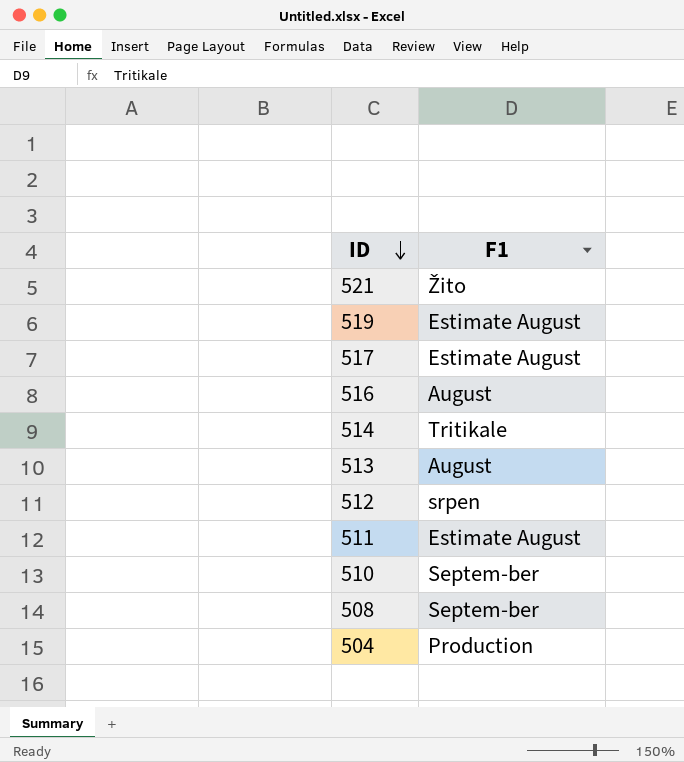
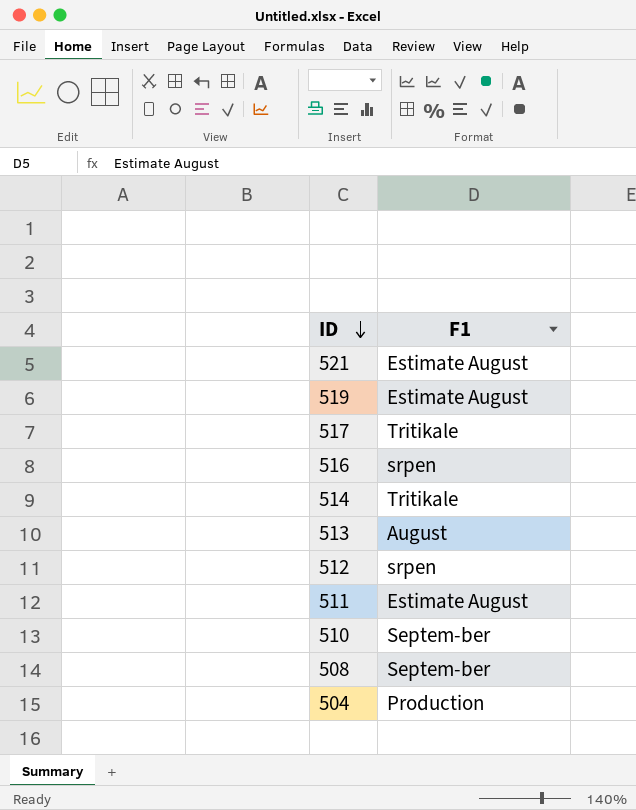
521 | F1: Žito -> Estimate August
517 | F1: Estimate August -> Tritikale
516 | F1: August -> srpen

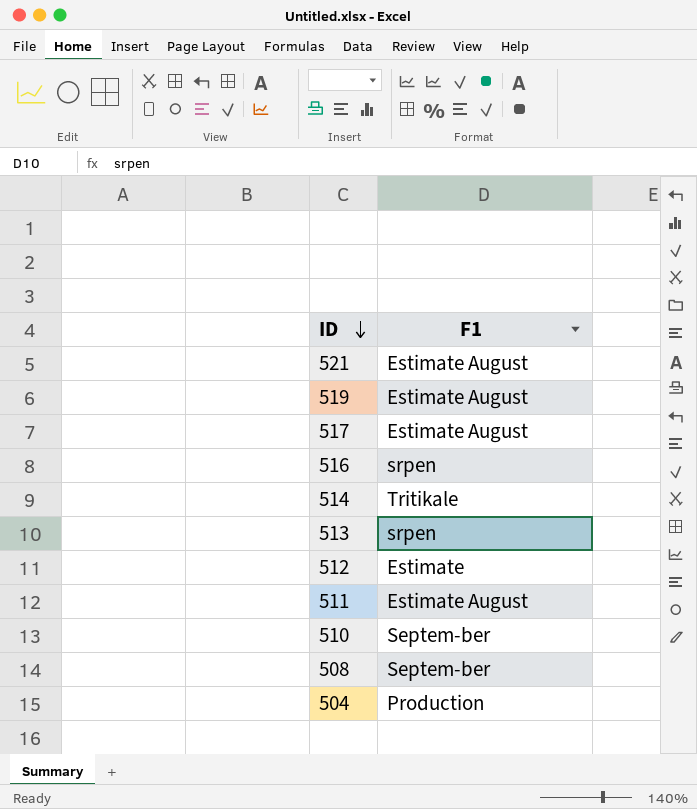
517 | F1: Tritikale -> Estimate August
513 | F1: August -> srpen
512 | F1: srpen -> Estimate

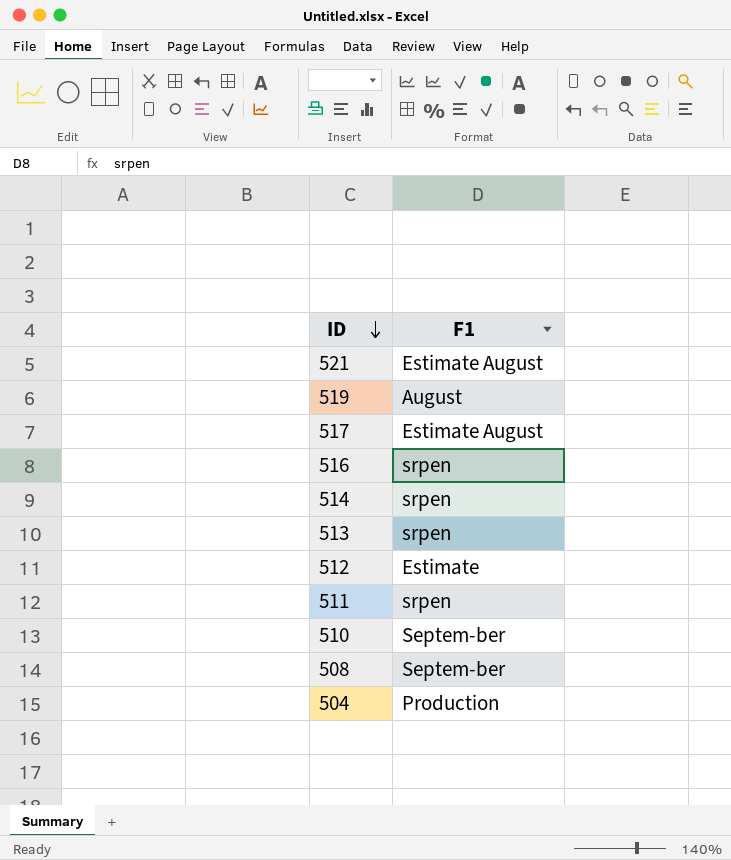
519 | F1: Estimate August -> August
514 | F1: Tritikale -> srpen
511 | F1: Estimate August -> srpen

